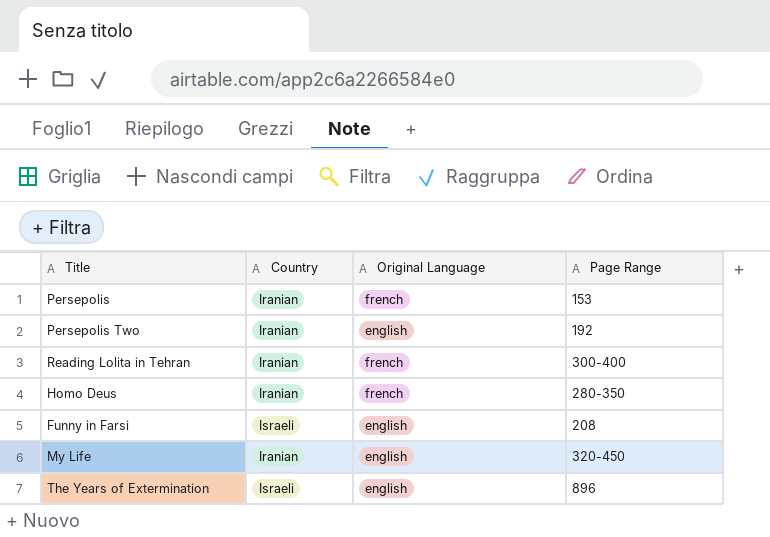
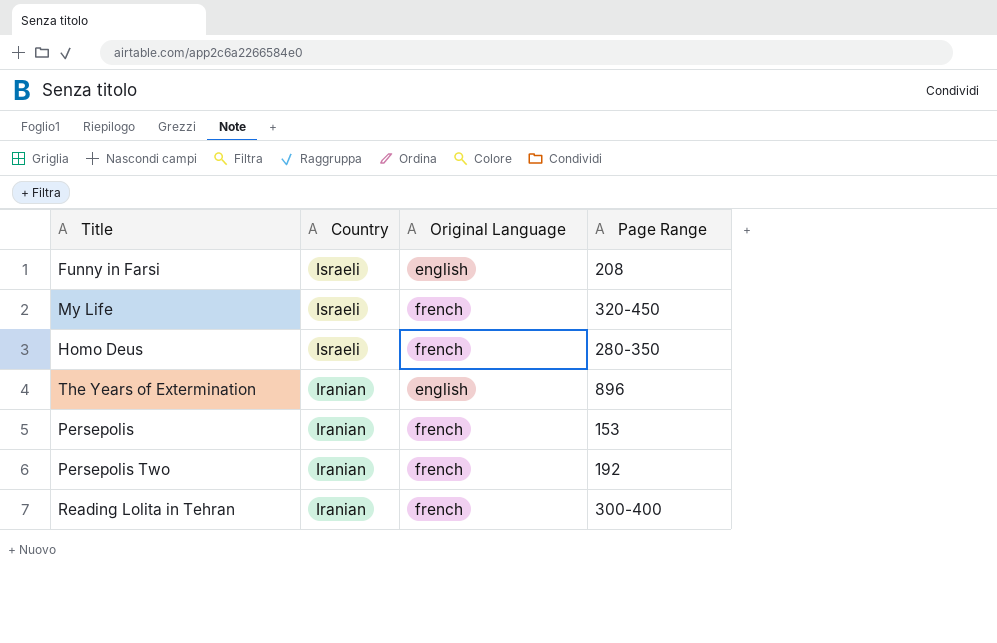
row order: none -> Country descending
My Life | Country: Iranian -> Israeli
My Life | Original Language: english -> french
Homo Deus | Country: Iranian -> Israeli
The Years of Extermination | Country: Israeli -> Iranian
Persepolis Two | Original Language: english -> french

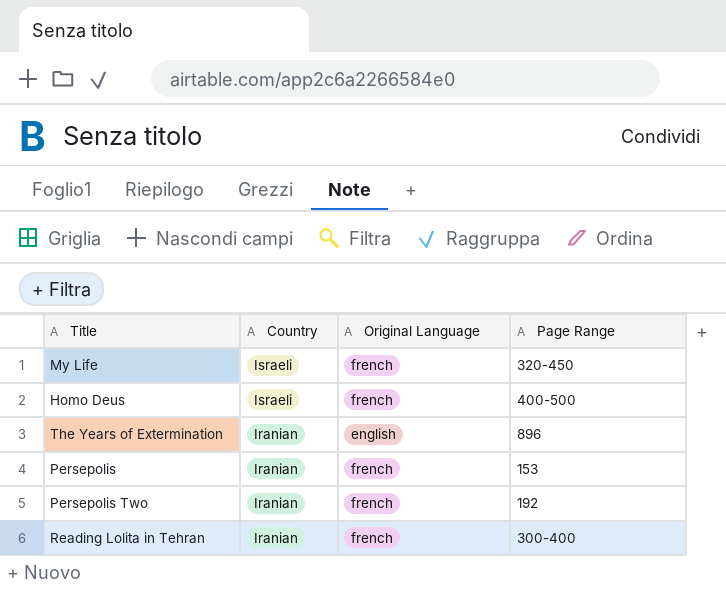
row Funny in Farsi: Israeli | english | 208 -> none
Homo Deus | Page Range: 280-350 -> 400-500

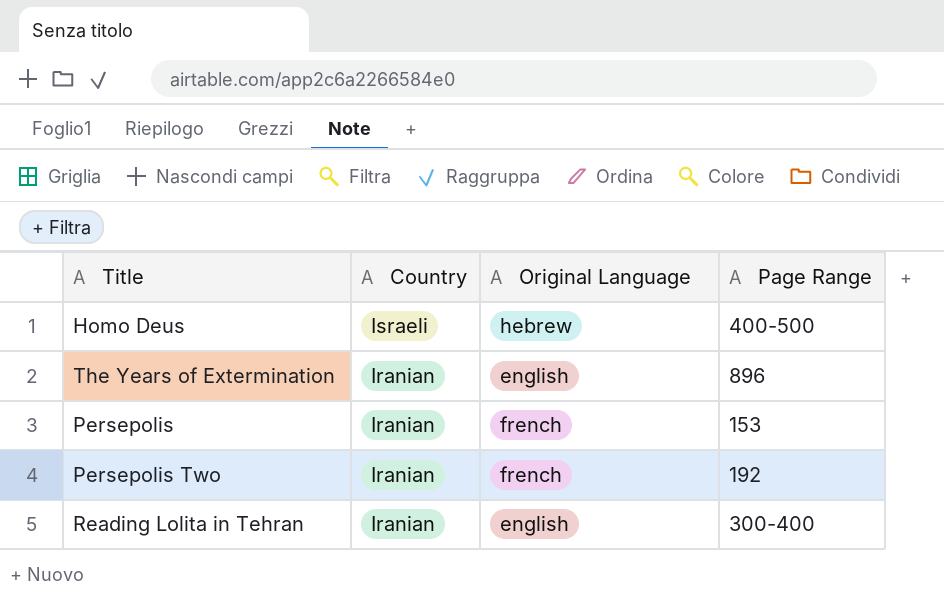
row My Life: Israeli | french | 320-450 -> none
Homo Deus | Original Language: french -> hebrew
Reading Lolita in Tehran | Original Language: french -> english

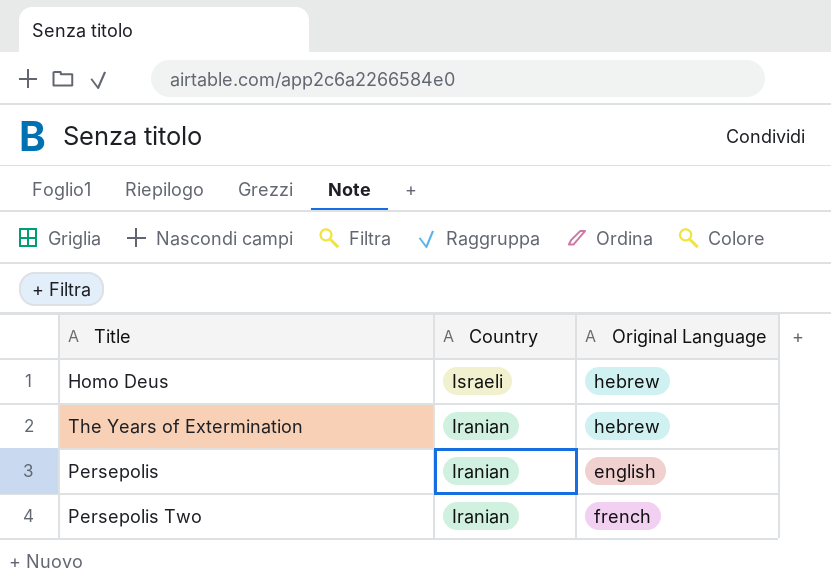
column Page Range | position: 4 -> none
row Reading Lolita in Tehran: Iranian | english | 300-400 -> none
The Years of Extermination | Original Language: english -> hebrew
Persepolis | Original Language: french -> english

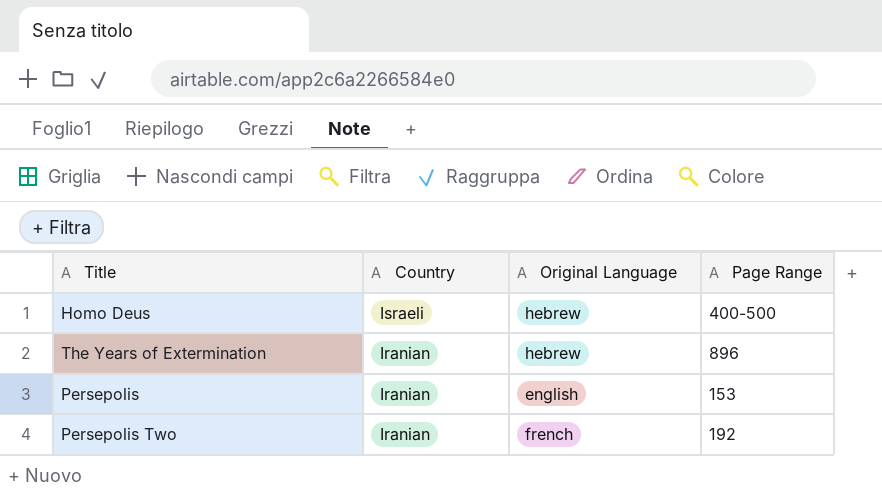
column Page Range | position: none -> 4

